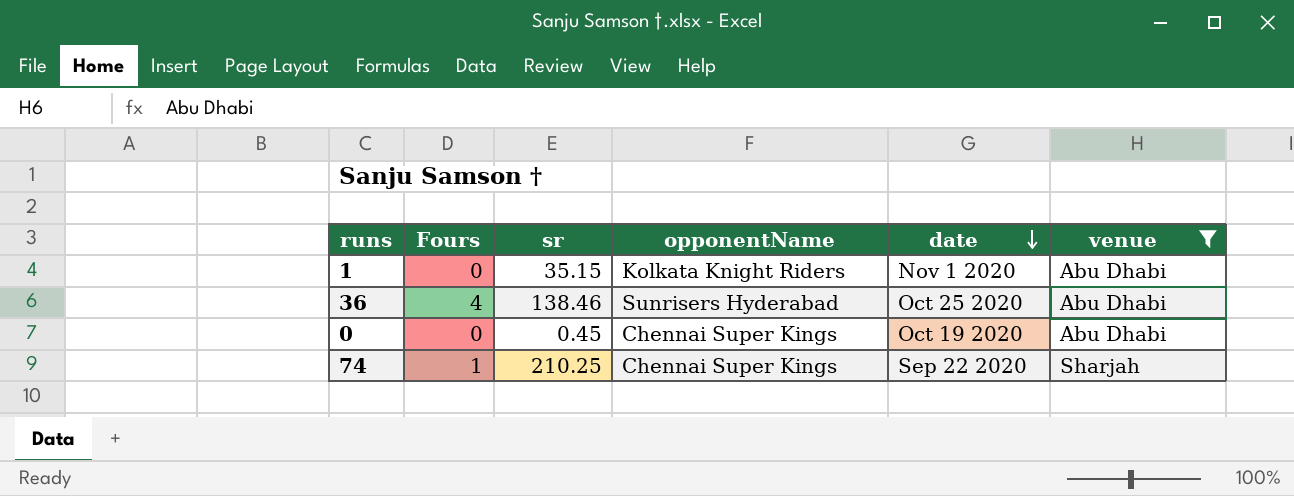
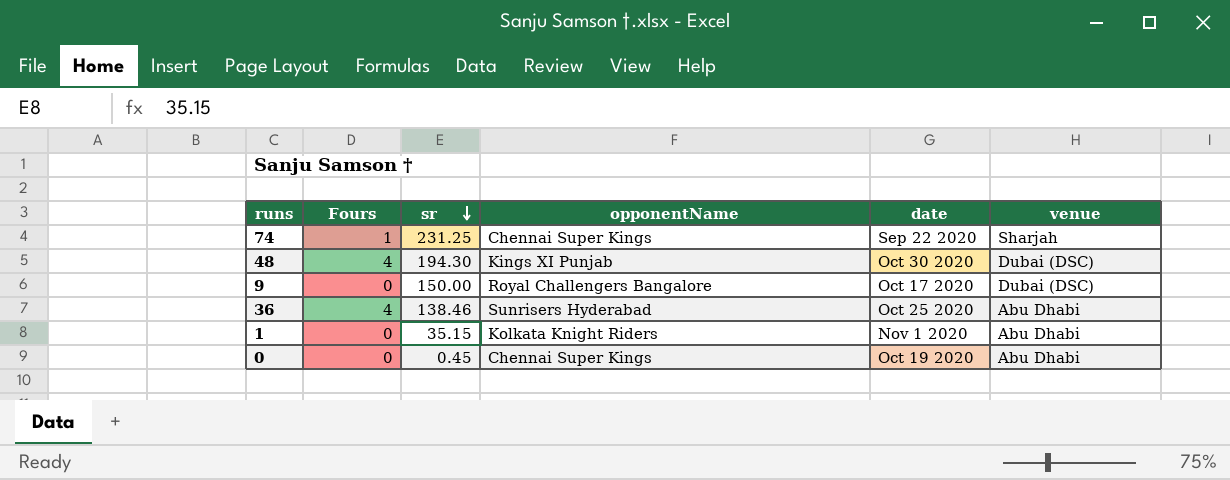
filter: venue != Dubai (DSC) -> none
row order: date descending -> sr descending
74 | sr: 210.25 -> 231.25

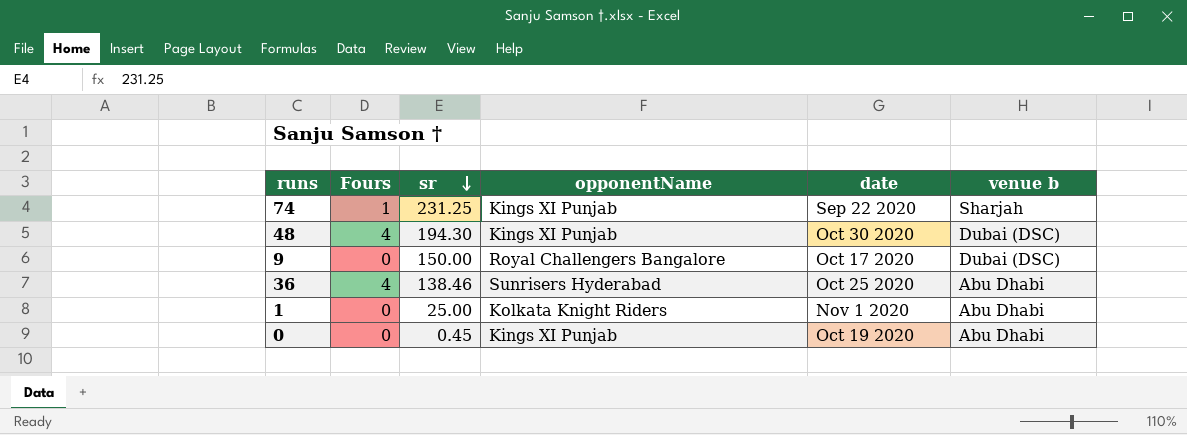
column name: venue -> venue b
74 | opponentName: Chennai Super Kings -> Kings XI Punjab
1 | sr: 35.15 -> 25.00
0 | opponentName: Chennai Super Kings -> Kings XI Punjab

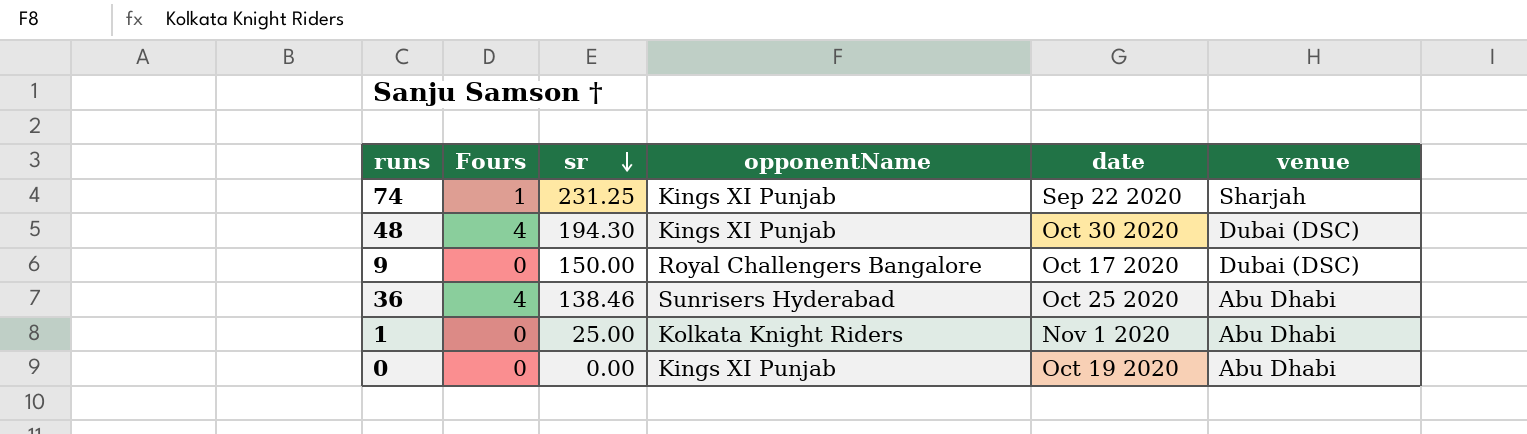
column name: venue b -> venue
0 | sr: 0.45 -> 0.00

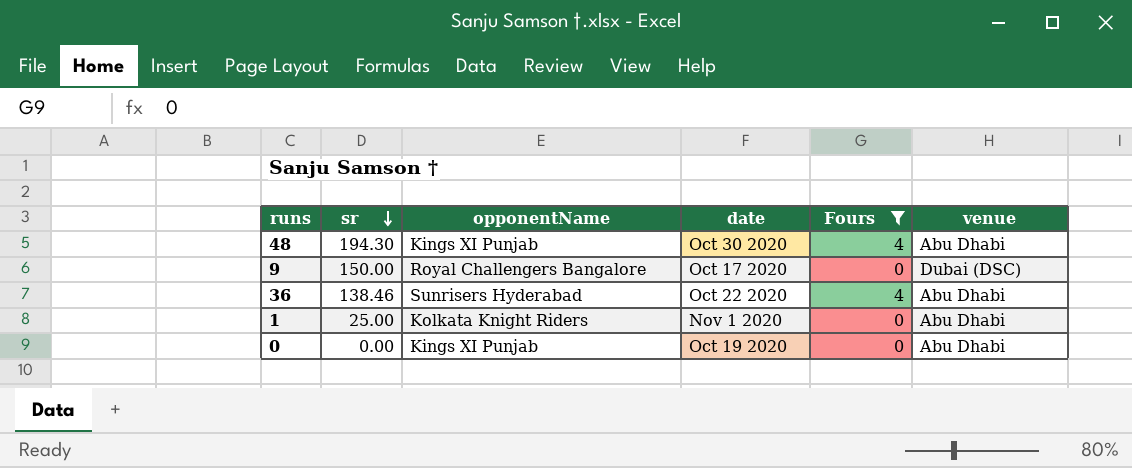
filter: none -> Fours != 1
column Fours | position: 2 -> 5
48 | venue: Dubai (DSC) -> Abu Dhabi
36 | date: Oct 25 2020 -> Oct 22 2020

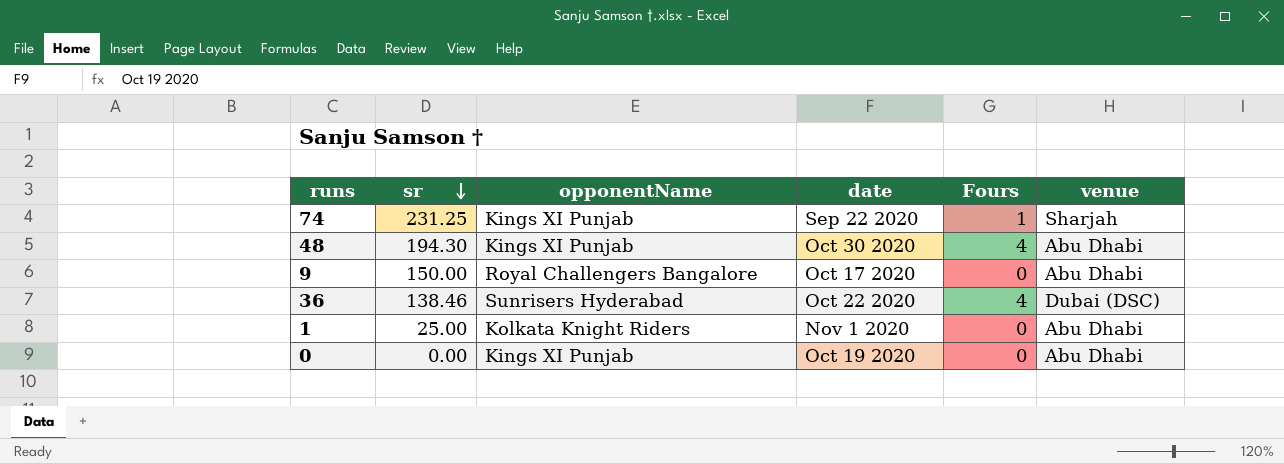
filter: Fours != 1 -> none
9 | venue: Dubai (DSC) -> Abu Dhabi
36 | venue: Abu Dhabi -> Dubai (DSC)

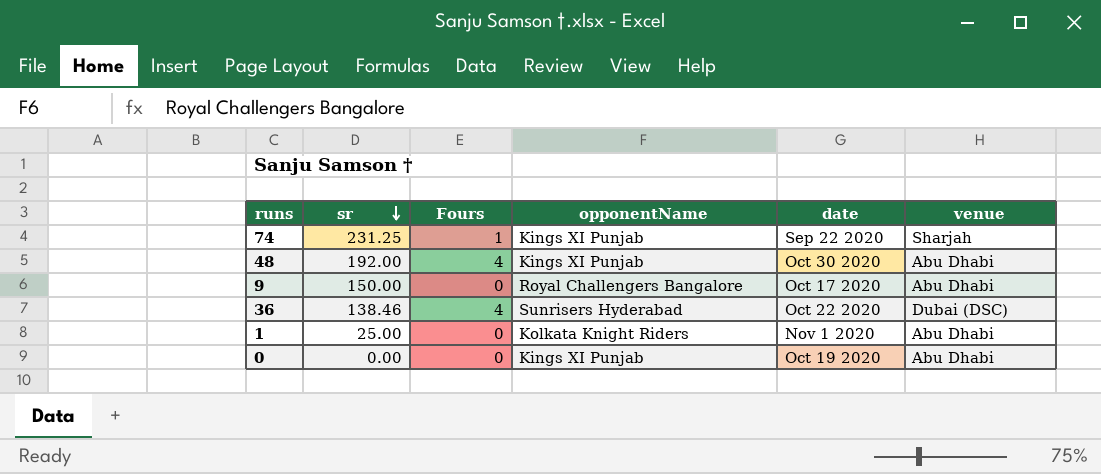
column Fours | position: 5 -> 3
48 | sr: 194.30 -> 192.00

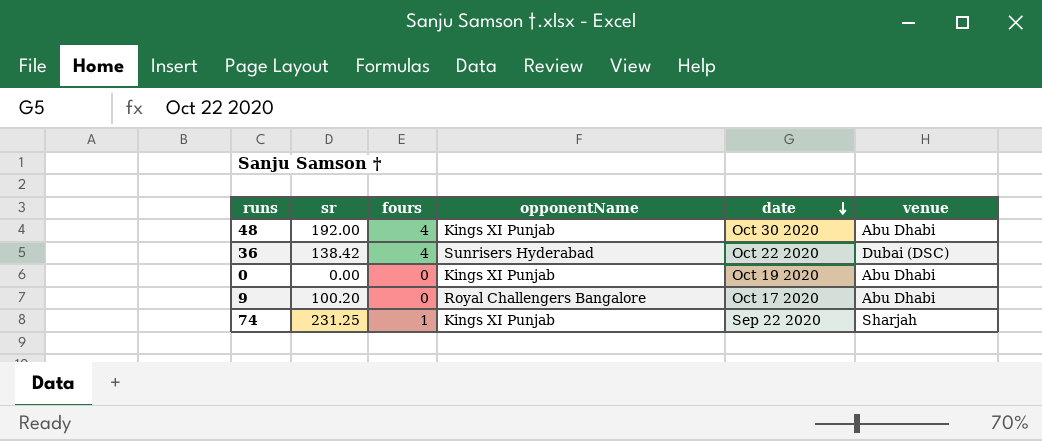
row order: sr descending -> date descending
column name: Fours -> fours
row 1: 25.00 | 0 | Kolkata Knight Riders | Nov 1 2020 | Abu Dhabi -> none
36 | sr: 138.46 -> 138.42
9 | sr: 150.00 -> 100.20

